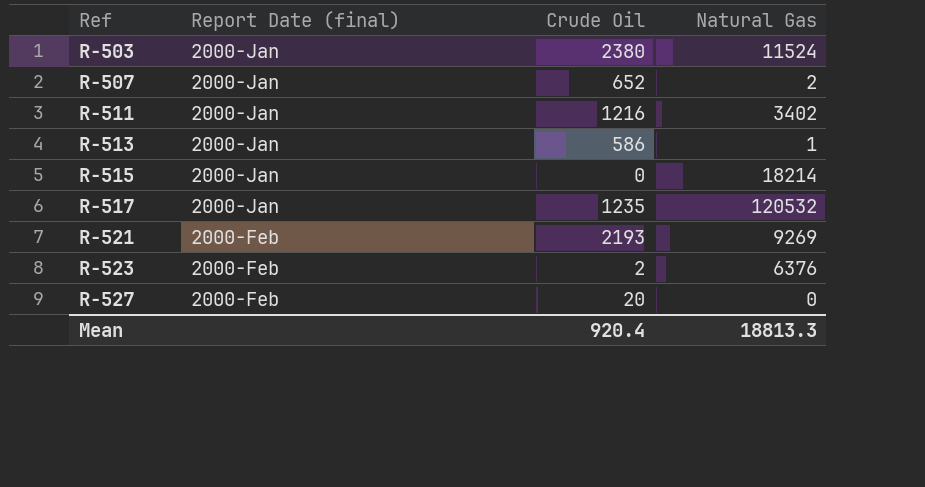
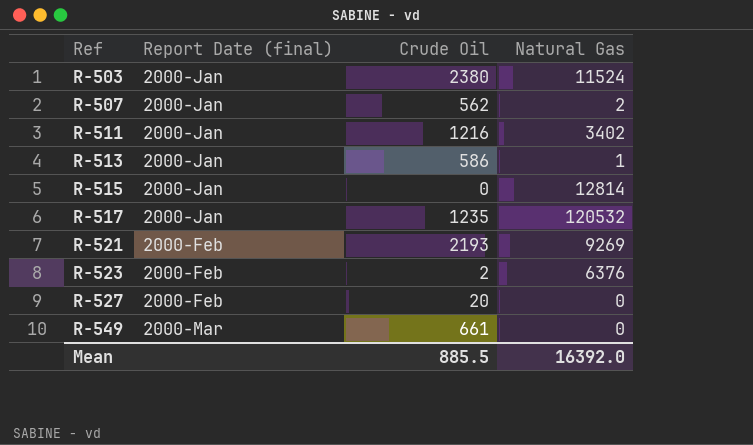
R-507 | Crude Oil: 652 -> 562
R-515 | Natural Gas: 18214 -> 12814
row R-549: none -> 2000-Mar | 661 | 0
Mean | Crude Oil: 920.4 -> 885.5
Mean | Natural Gas: 18813.3 -> 16392.0

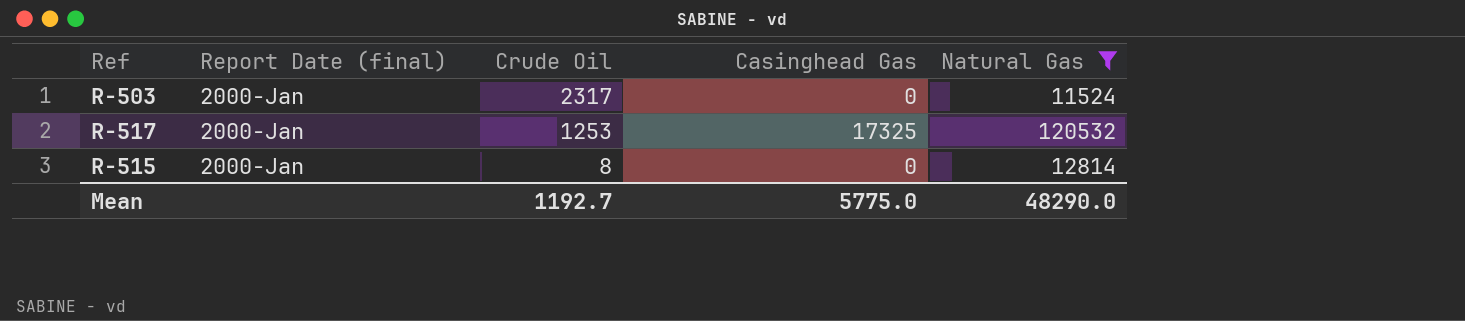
filter: none -> Natural Gas >= 11524
row order: Ref ascending -> Crude Oil descending
column Casinghead Gas | position: none -> 4
R-503 | Crude Oil: 2380 -> 2317
R-517 | Crude Oil: 1235 -> 1253
R-515 | Crude Oil: 0 -> 8
Mean | Crude Oil: 885.5 -> 1192.7
Mean | Natural Gas: 16392.0 -> 48290.0

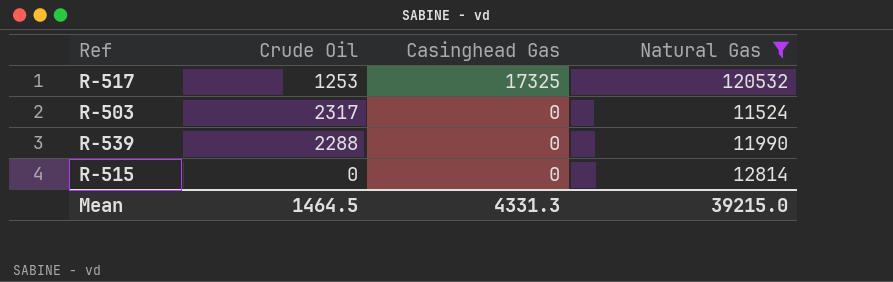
row order: Crude Oil descending -> Casinghead Gas descending
column Report Date (final) | position: 2 -> none
row R-539: none -> 2288 | 0 | 11990
R-515 | Crude Oil: 8 -> 0
Mean | Crude Oil: 1192.7 -> 1464.5
Mean | Casinghead Gas: 5775.0 -> 4331.3
Mean | Natural Gas: 48290.0 -> 39215.0

